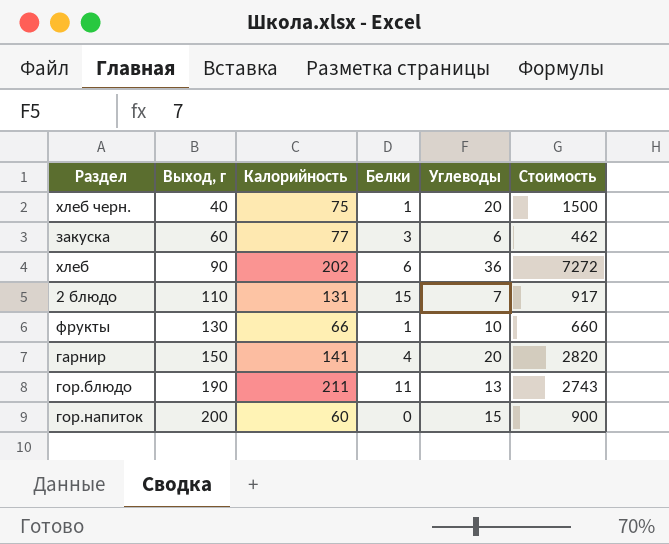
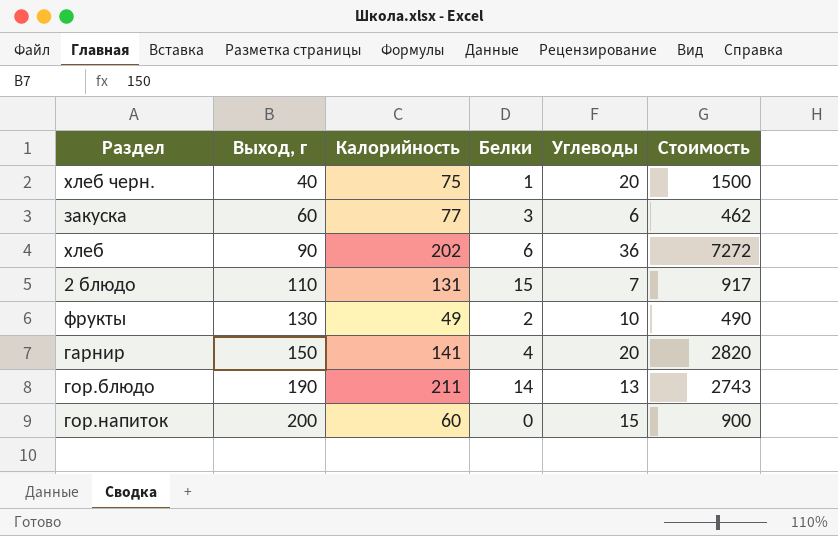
фрукты | Калорийность: 66 -> 49
фрукты | Белки: 1 -> 2
фрукты | Стоимость: 660 -> 490
гор.блюдо | Белки: 11 -> 14

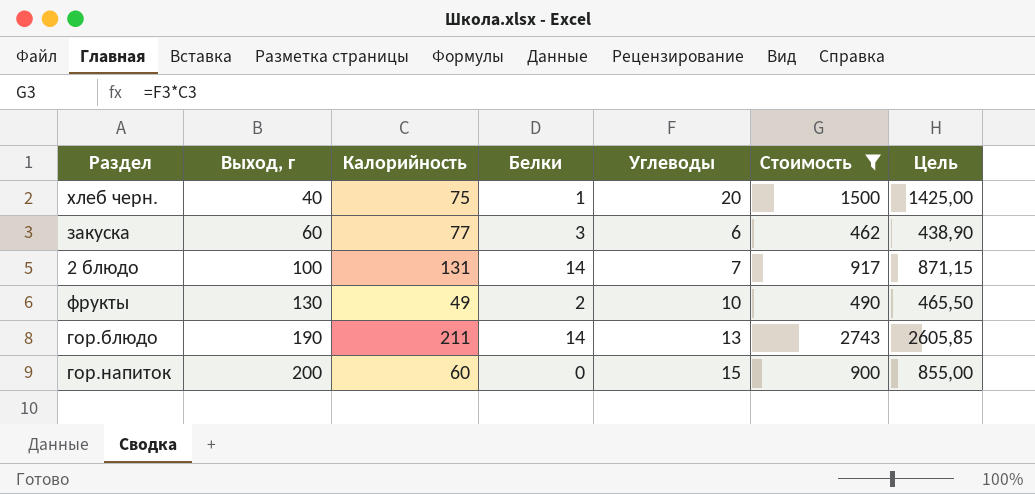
filter: none -> Стоимость <= 2743
column Цель | formula: none -> [Стоимость] * 0,95
2 блюдо | Выход, г: 110 -> 100
2 блюдо | Белки: 15 -> 14

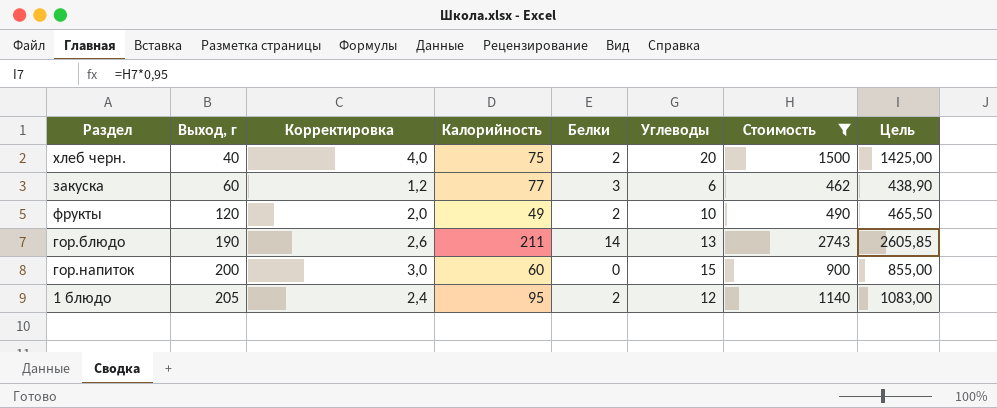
column Корректировка | formula: none -> [Углеводы] * 0,2
row 2 блюдо: 100 | 131 | 14 | 7 | 917 | 871,15 -> none
хлеб черн. | Белки: 1 -> 2
фрукты | Выход, г: 130 -> 120
row 1 блюдо: none -> 205 | 2,4 | 95 | 2 | 12 | 1140 | 1083,00

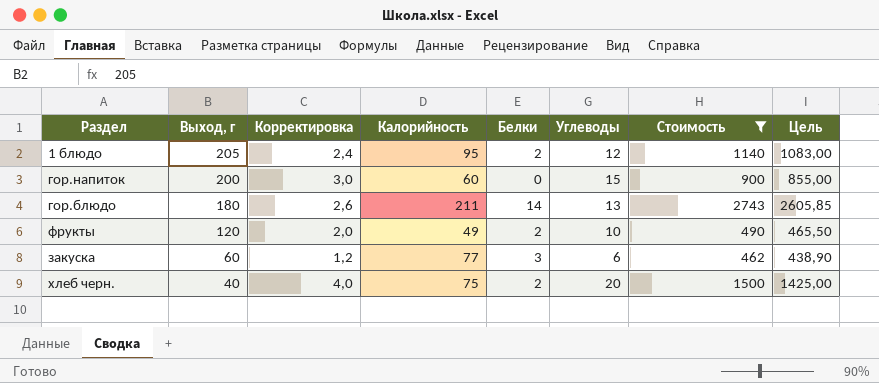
row order: Выход, г ascending -> Выход, г descending
гор.блюдо | Выход, г: 190 -> 180

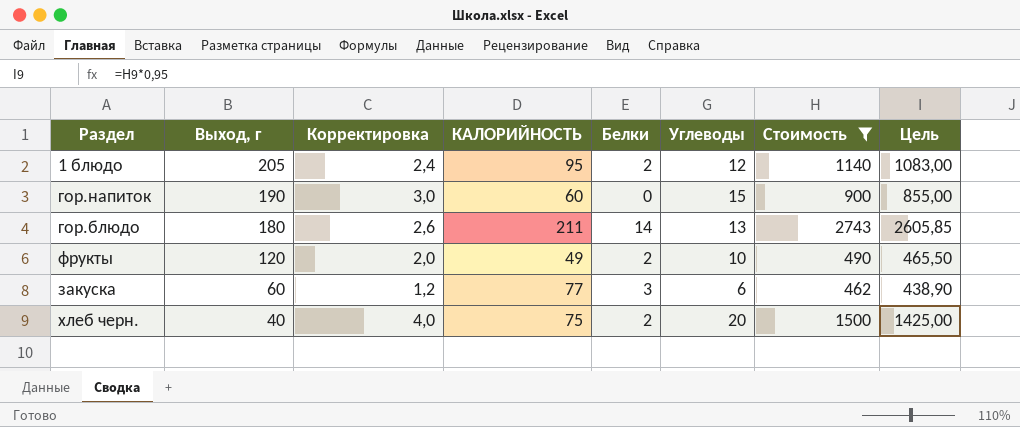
column name: Калорийность -> КАЛОРИЙНОСТЬ
гор.напиток | Выход, г: 200 -> 190

